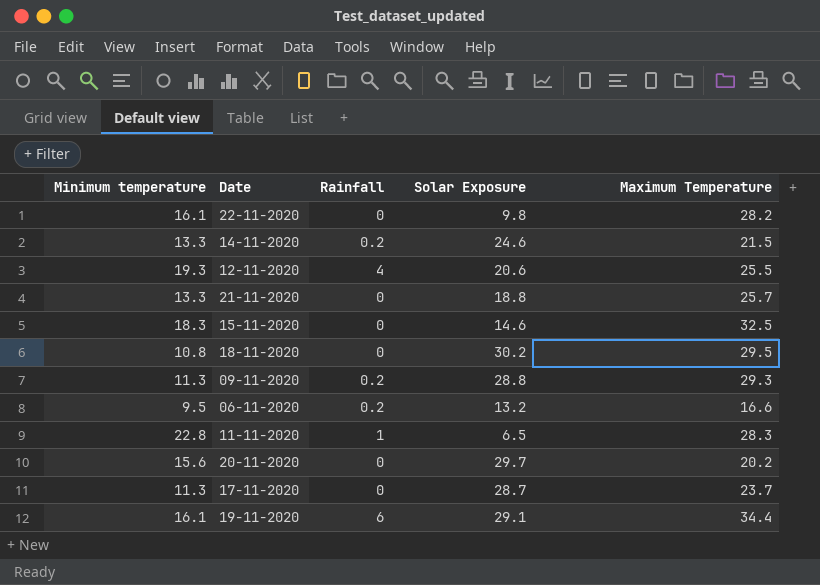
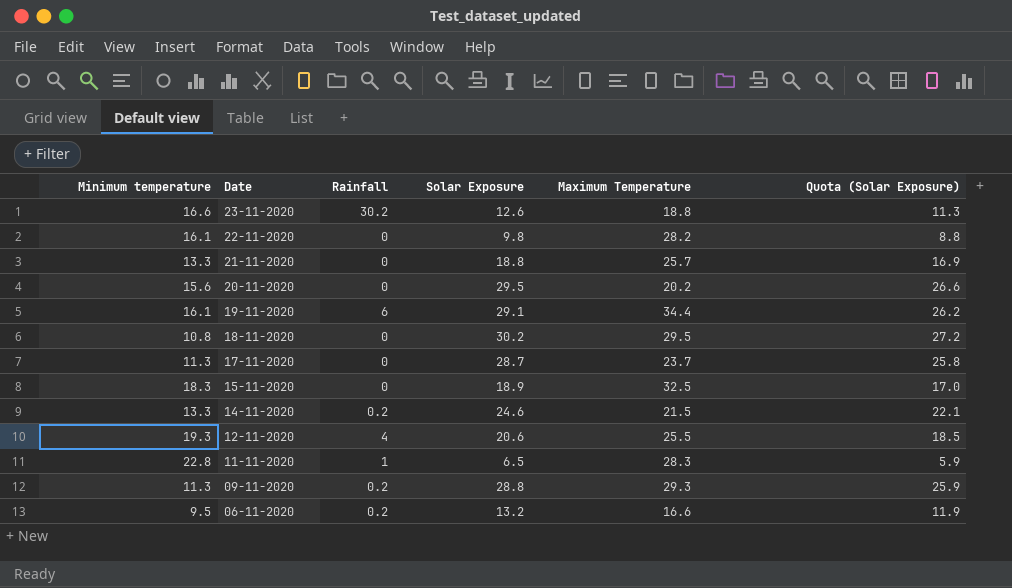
row order: none -> Date descending
column Quota (Solar Exposure) | formula: none -> [Solar Exposure] * 0.9
row 23-11-2020: none -> 16.6 | 30.2 | 12.6 | 18.8 | 11.3
20-11-2020 | Solar Exposure: 29.7 -> 29.5
15-11-2020 | Solar Exposure: 14.6 -> 18.9

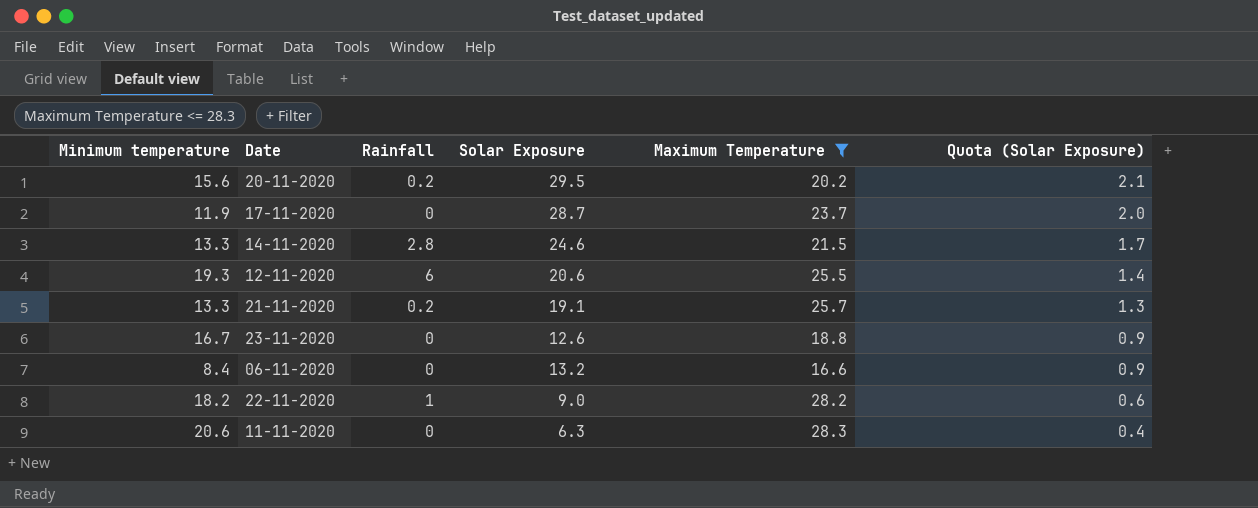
filter: none -> Maximum Temperature <= 28.3
row order: Date descending -> Quota (Solar Exposure) descending
column Quota (Solar Exposure) | formula: [Solar Exposure] * 0.9 -> [Solar Exposure] * 0.07
20-11-2020 | Rainfall: 0 -> 0.2
17-11-2020 | Minimum temperature: 11.3 -> 11.9
14-11-2020 | Rainfall: 0.2 -> 2.8
12-11-2020 | Rainfall: 4 -> 6
21-11-2020 | Rainfall: 0 -> 0.2
21-11-2020 | Solar Exposure: 18.8 -> 19.1
23-11-2020 | Minimum temperature: 16.6 -> 16.7
23-11-2020 | Rainfall: 30.2 -> 0
06-11-2020 | Minimum temperature: 9.5 -> 8.4
06-11-2020 | Rainfall: 0.2 -> 0
22-11-2020 | Minimum temperature: 16.1 -> 18.2
22-11-2020 | Rainfall: 0 -> 1
22-11-2020 | Solar Exposure: 9.8 -> 9.0
11-11-2020 | Minimum temperature: 22.8 -> 20.6
11-11-2020 | Rainfall: 1 -> 0
11-11-2020 | Solar Exposure: 6.5 -> 6.3

